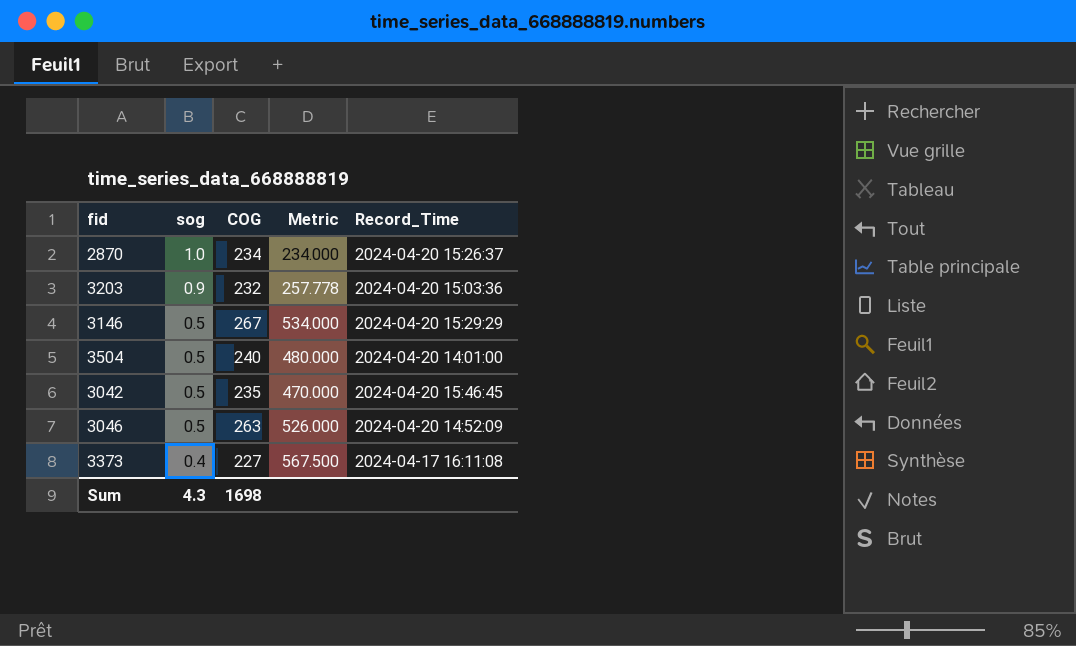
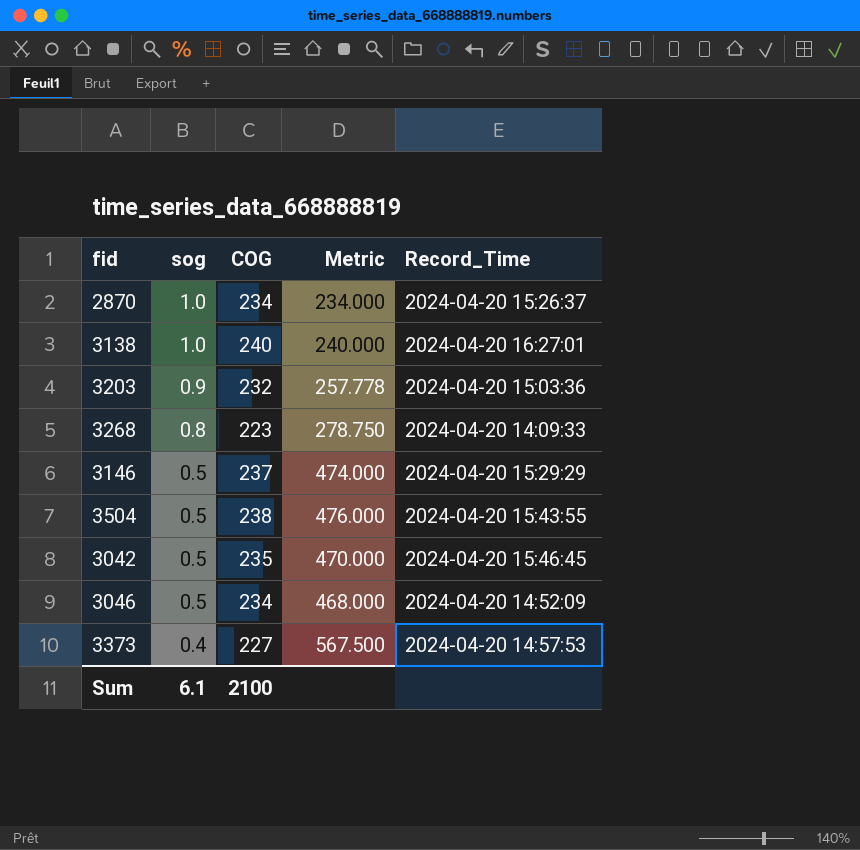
row 3138: none -> 1.0 | 240 | 240.000 | 2024-04-20 16:27:01
row 3268: none -> 0.8 | 223 | 278.750 | 2024-04-20 14:09:33
3146 | COG: 267 -> 237
3146 | Metric: 534.000 -> 474.000
3504 | COG: 240 -> 238
3504 | Metric: 480.000 -> 476.000
3504 | Record_Time: 2024-04-20 14:01:00 -> 2024-04-20 15:43:55
3046 | COG: 263 -> 234
3046 | Metric: 526.000 -> 468.000
3373 | Record_Time: 2024-04-17 16:11:08 -> 2024-04-20 14:57:53
Sum | sog: 4.3 -> 6.1
Sum | COG: 1698 -> 2100

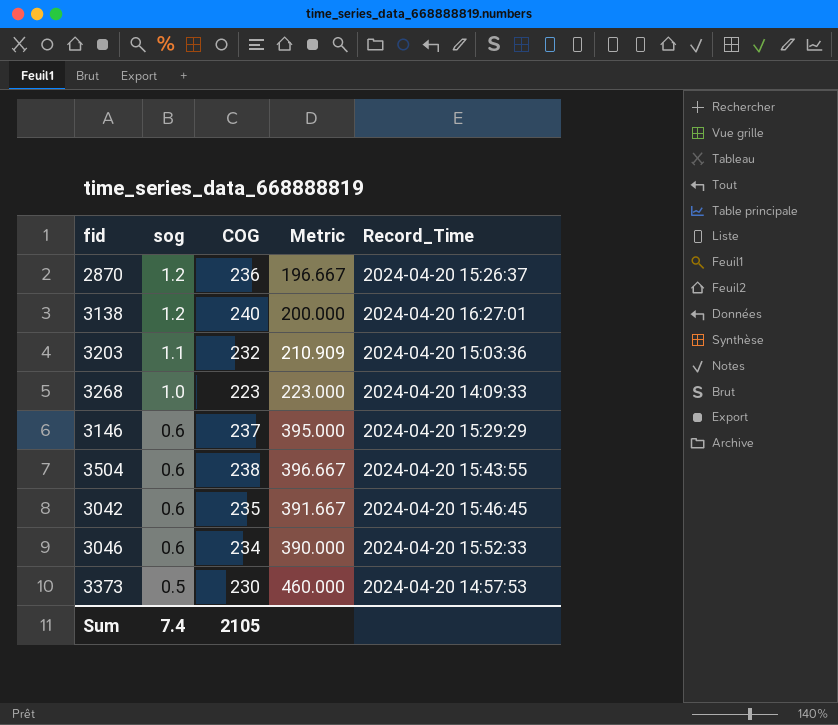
2870 | sog: 1.0 -> 1.2
2870 | COG: 234 -> 236
2870 | Metric: 234.000 -> 196.667
3138 | sog: 1.0 -> 1.2
3138 | Metric: 240.000 -> 200.000
3203 | sog: 0.9 -> 1.1
3203 | Metric: 257.778 -> 210.909
3268 | sog: 0.8 -> 1.0
3268 | Metric: 278.750 -> 223.000
3146 | sog: 0.5 -> 0.6
3146 | Metric: 474.000 -> 395.000
3504 | sog: 0.5 -> 0.6
3504 | Metric: 476.000 -> 396.667
3042 | sog: 0.5 -> 0.6
3042 | Metric: 470.000 -> 391.667
3046 | sog: 0.5 -> 0.6
3046 | Metric: 468.000 -> 390.000
3046 | Record_Time: 2024-04-20 14:52:09 -> 2024-04-20 15:52:33
3373 | sog: 0.4 -> 0.5
3373 | COG: 227 -> 230
3373 | Metric: 567.500 -> 460.000
Sum | sog: 6.1 -> 7.4
Sum | COG: 2100 -> 2105

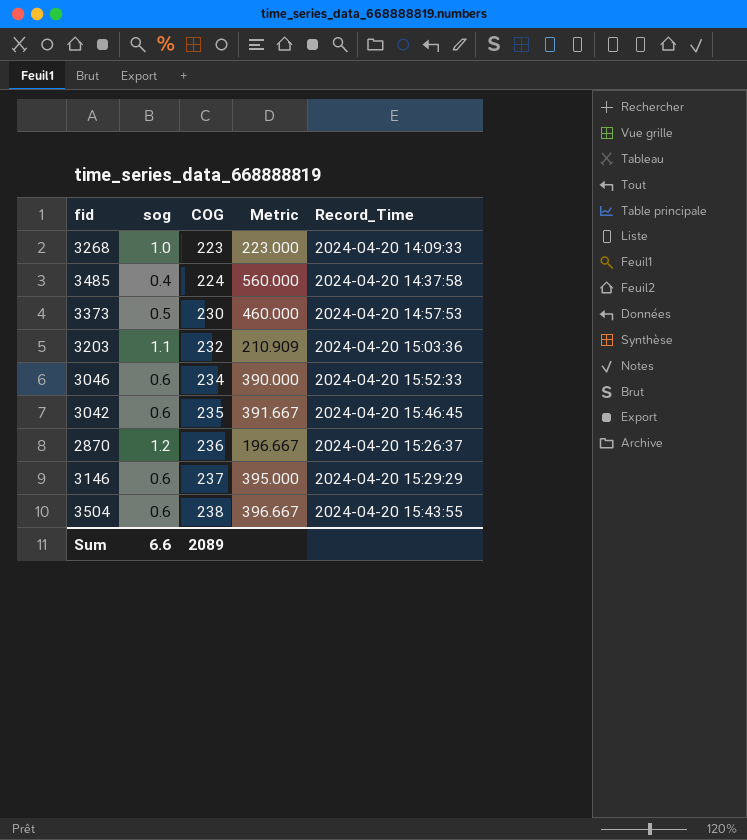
row order: sog descending -> COG ascending
row 3138: 1.2 | 240 | 200.000 | 2024-04-20 16:27:01 -> none
row 3485: none -> 0.4 | 224 | 560.000 | 2024-04-20 14:37:58
Sum | sog: 7.4 -> 6.6
Sum | COG: 2105 -> 2089

